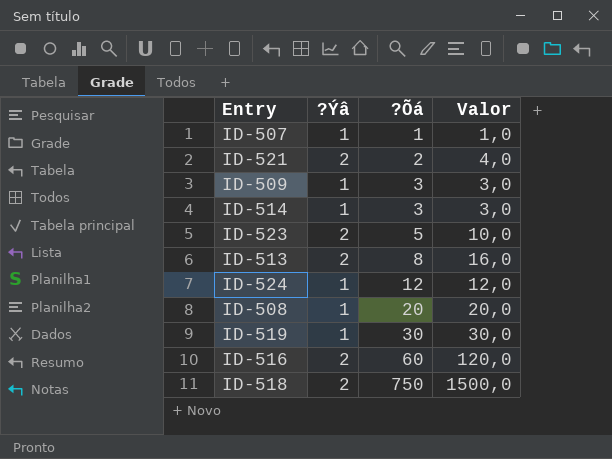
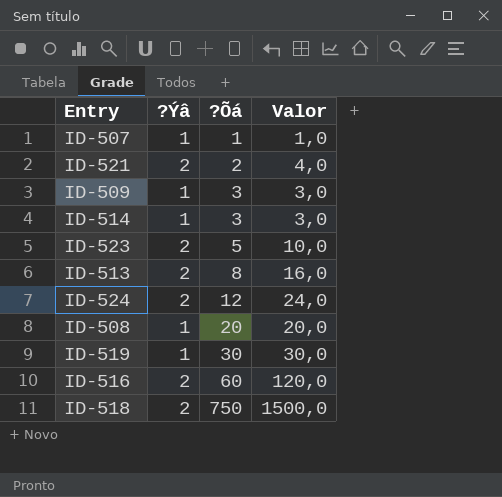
ID-524 | ?Ýâ: 1 -> 2
ID-524 | Valor: 12,0 -> 24,0

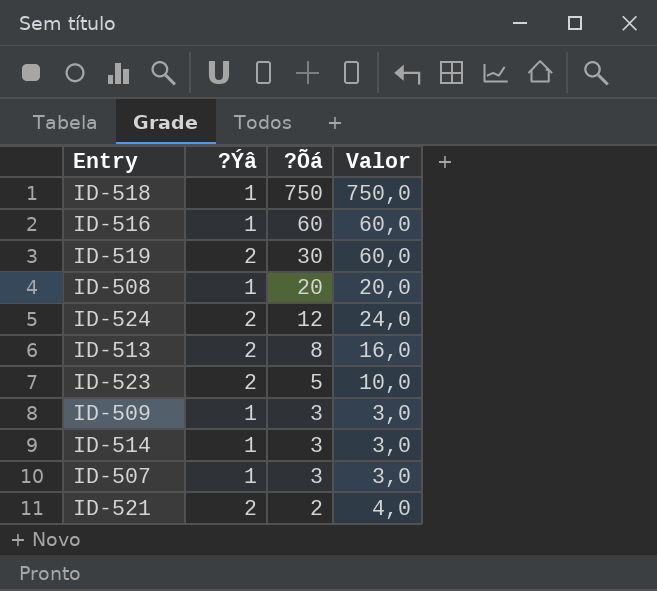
row order: ?Õá ascending -> ?Õá descending
ID-518 | ?Ýâ: 2 -> 1
ID-518 | Valor: 1500,0 -> 750,0
ID-516 | ?Ýâ: 2 -> 1
ID-516 | Valor: 120,0 -> 60,0
ID-519 | ?Ýâ: 1 -> 2
ID-519 | Valor: 30,0 -> 60,0
ID-507 | ?Õá: 1 -> 3
ID-507 | Valor: 1,0 -> 3,0

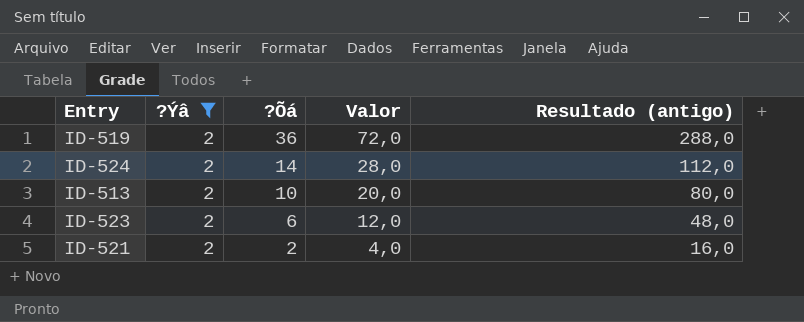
filter: none -> ?Ýâ = 2
column Resultado (antigo) | formula: none -> [Valor] * 4
ID-519 | ?Õá: 30 -> 36
ID-519 | Valor: 60,0 -> 72,0
ID-524 | ?Õá: 12 -> 14
ID-524 | Valor: 24,0 -> 28,0
ID-513 | ?Õá: 8 -> 10
ID-513 | Valor: 16,0 -> 20,0
ID-523 | ?Õá: 5 -> 6
ID-523 | Valor: 10,0 -> 12,0

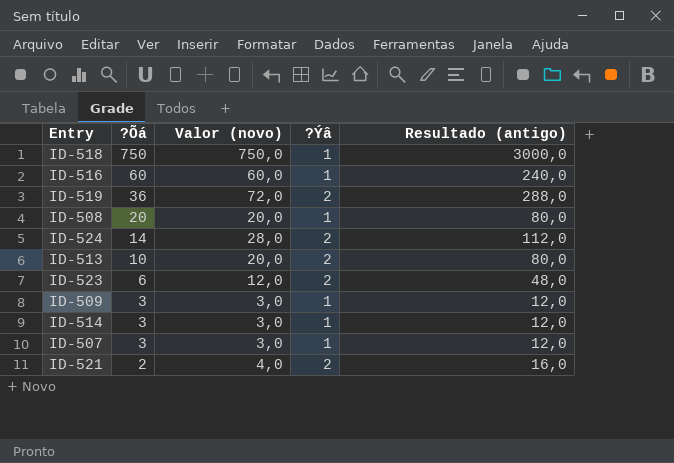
filter: ?Ýâ = 2 -> none
column name: Valor -> Valor (novo)
column ?Ýâ | position: 2 -> 4

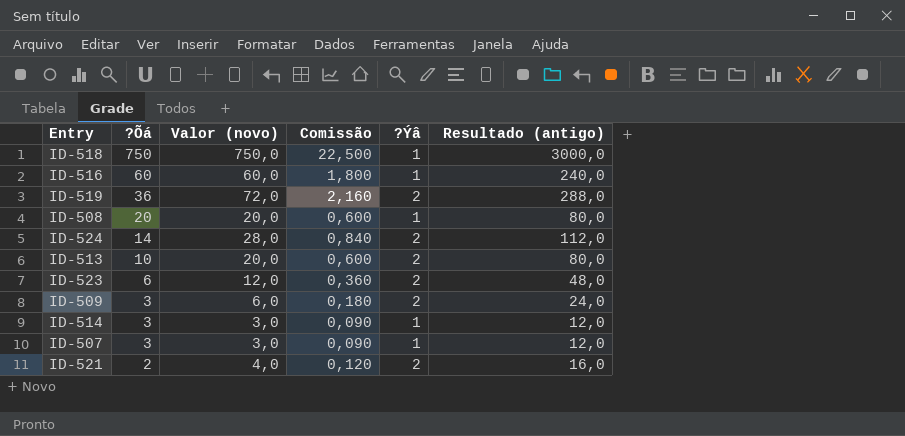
column Comissão | formula: none -> [Valor (novo)] * 0,03
ID-509 | Valor (novo): 3,0 -> 6,0
ID-509 | ?Ýâ: 1 -> 2
ID-509 | Resultado (antigo): 12,0 -> 24,0

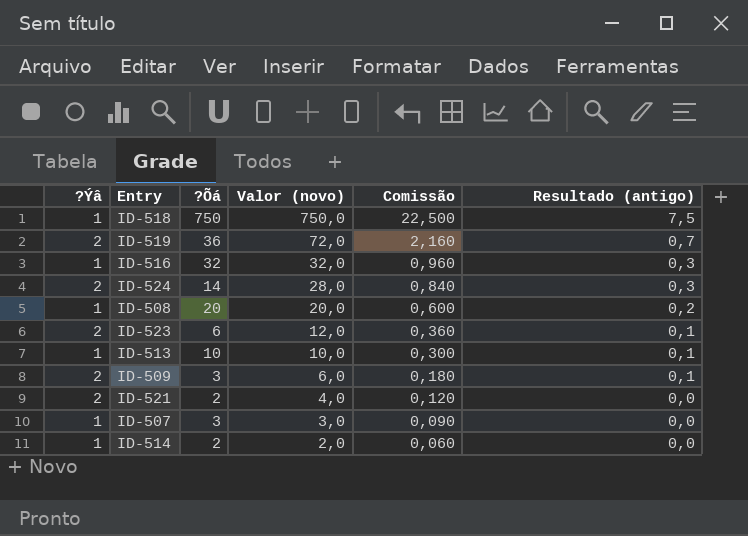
row order: ?Õá descending -> Valor (novo) descending
column ?Ýâ | position: 5 -> 1
column Resultado (antigo) | formula: [Valor (novo)] * 4 -> [Valor (novo)] * 0,01
ID-516 | ?Õá: 60 -> 32
ID-516 | Valor (novo): 60,0 -> 32,0
ID-516 | Comissão: 1,800 -> 0,960
ID-513 | ?Ýâ: 2 -> 1
ID-513 | Valor (novo): 20,0 -> 10,0
ID-513 | Comissão: 0,600 -> 0,300
ID-514 | ?Õá: 3 -> 2
ID-514 | Valor (novo): 3,0 -> 2,0
ID-514 | Comissão: 0,090 -> 0,060

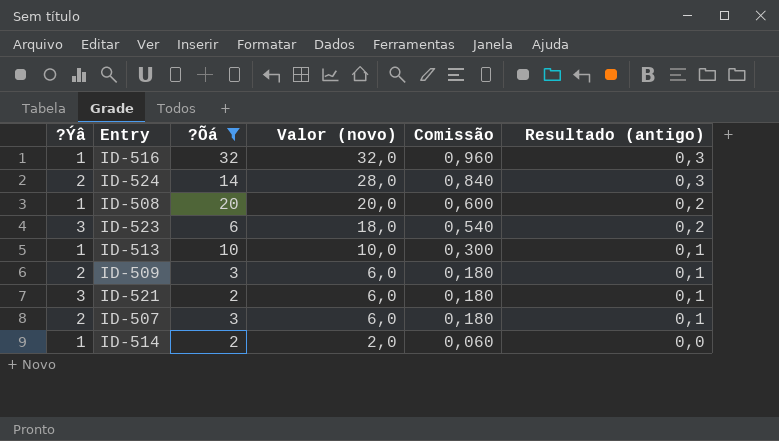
filter: none -> ?Õá <= 32
ID-523 | ?Ýâ: 2 -> 3
ID-523 | Valor (novo): 12,0 -> 18,0
ID-523 | Comissão: 0,360 -> 0,540
ID-523 | Resultado (antigo): 0,1 -> 0,2
ID-521 | ?Ýâ: 2 -> 3
ID-521 | Valor (novo): 4,0 -> 6,0
ID-521 | Comissão: 0,120 -> 0,180
ID-521 | Resultado (antigo): 0,0 -> 0,1
ID-507 | ?Ýâ: 1 -> 2
ID-507 | Valor (novo): 3,0 -> 6,0
ID-507 | Comissão: 0,090 -> 0,180
ID-507 | Resultado (antigo): 0,0 -> 0,1

